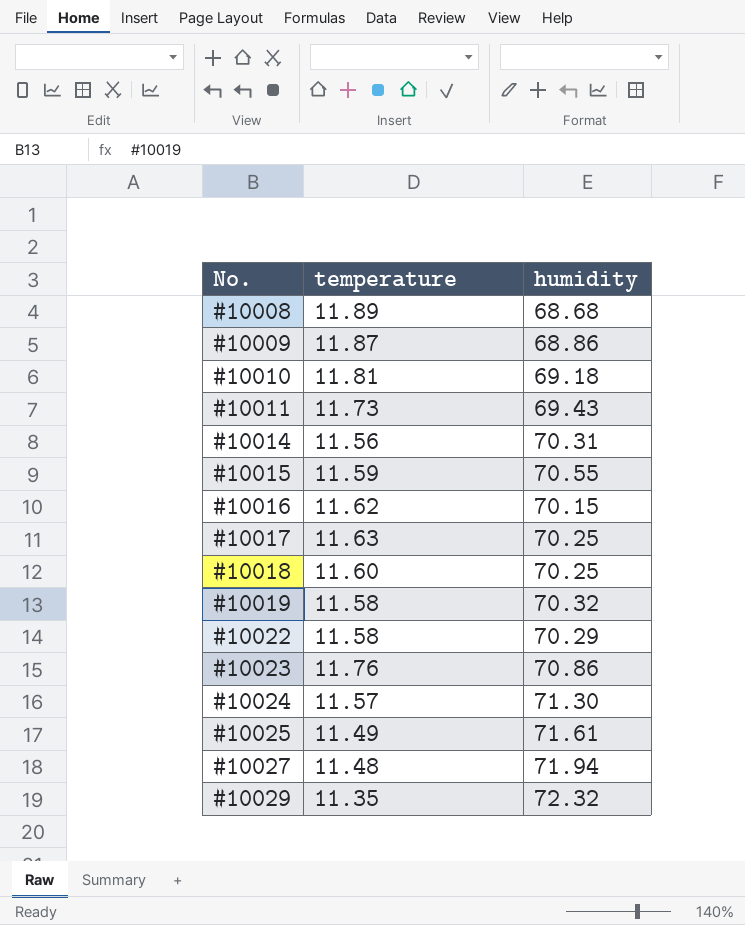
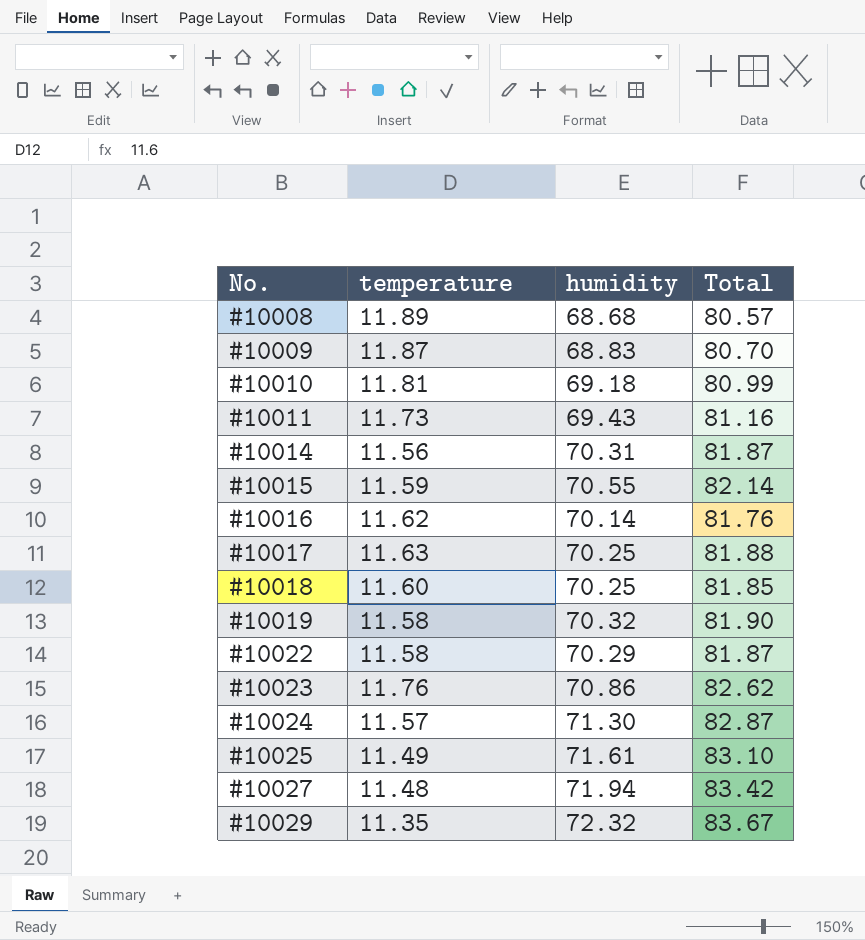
column Total | formula: none -> [temperature] + [humidity]
#10009 | humidity: 68.86 -> 68.83
#10016 | humidity: 70.15 -> 70.14

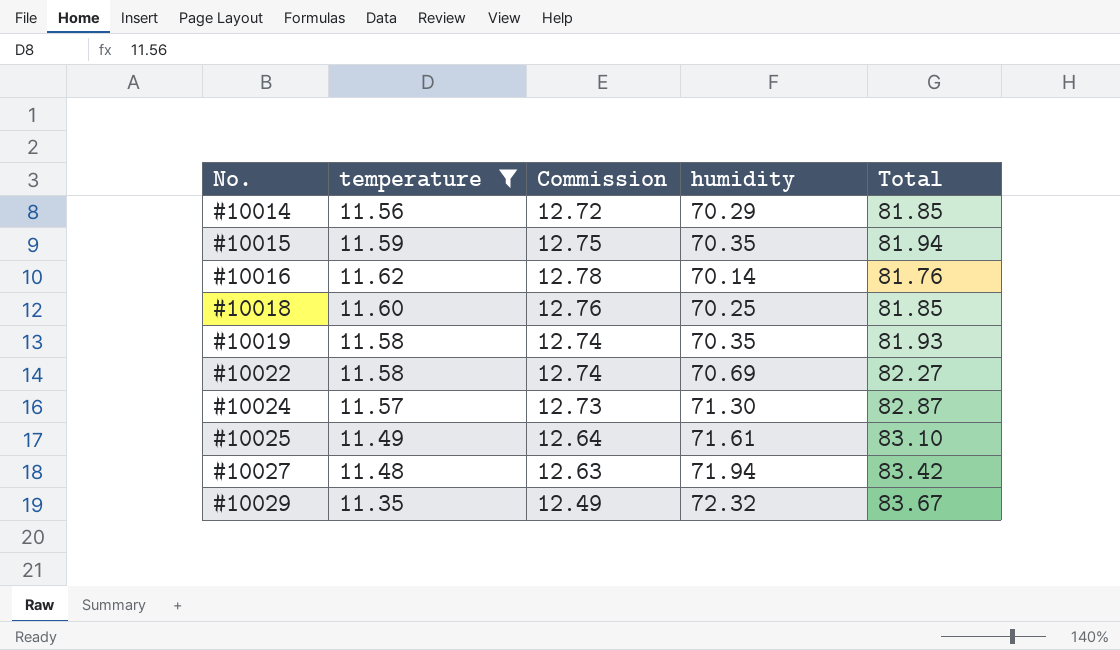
filter: none -> temperature <= 11.62
column Commission | formula: none -> [temperature] * 1.1
#10014 | humidity: 70.31 -> 70.29
#10014 | Total: 81.87 -> 81.85
#10015 | humidity: 70.55 -> 70.35
#10015 | Total: 82.14 -> 81.94
#10019 | humidity: 70.32 -> 70.35
#10019 | Total: 81.90 -> 81.93
#10022 | humidity: 70.29 -> 70.69
#10022 | Total: 81.87 -> 82.27

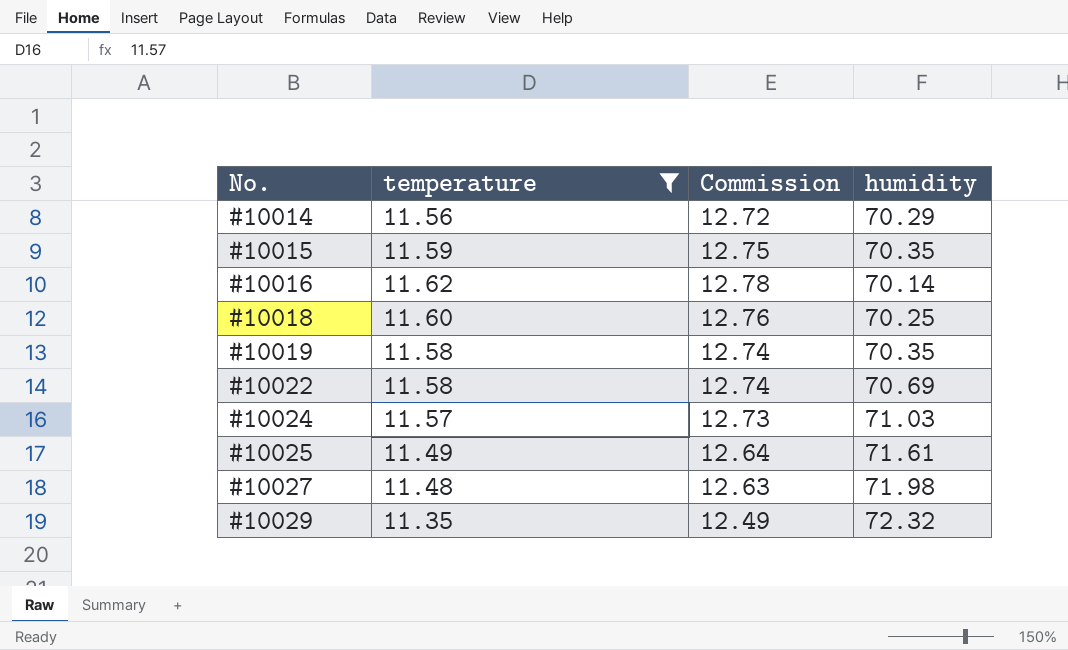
column Total | formula: [temperature] + [humidity] -> none
#10024 | humidity: 71.30 -> 71.03
#10027 | humidity: 71.94 -> 71.98

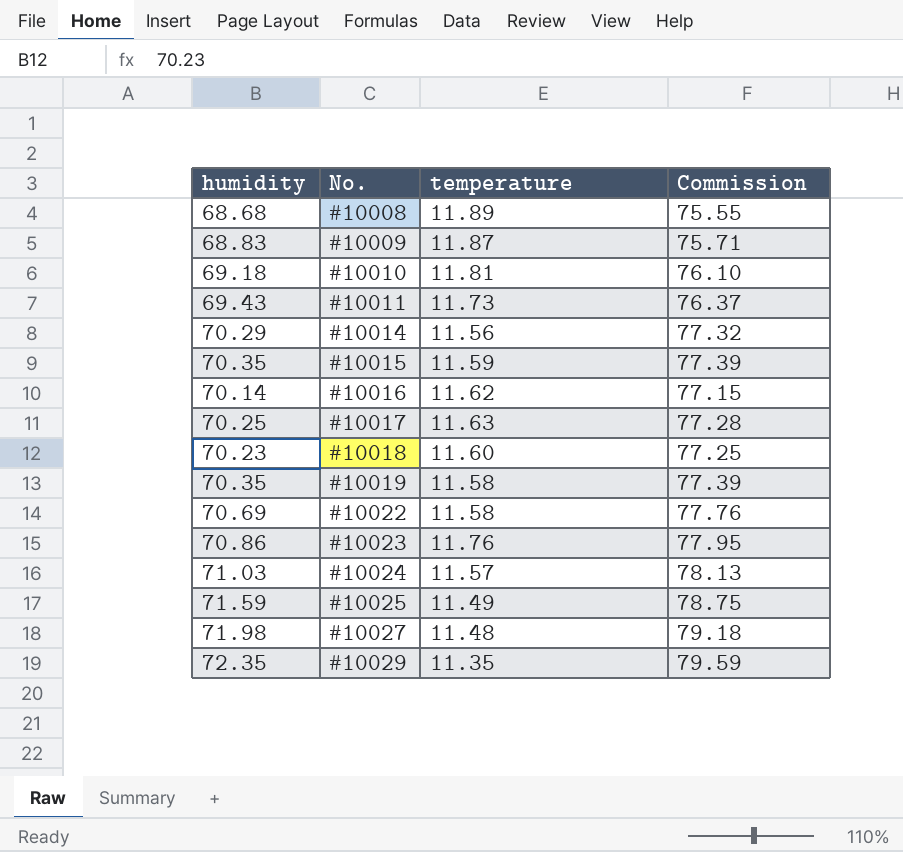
filter: temperature <= 11.62 -> none
column humidity | position: 4 -> 1
column Commission | formula: [temperature] * 1.1 -> [humidity] * 1.1
#10018 | humidity: 70.25 -> 70.23
#10025 | humidity: 71.61 -> 71.59
#10029 | humidity: 72.32 -> 72.35

